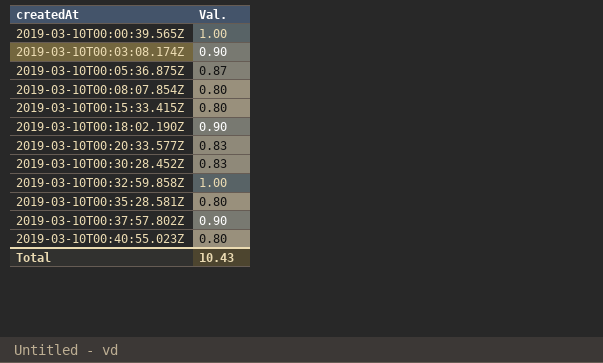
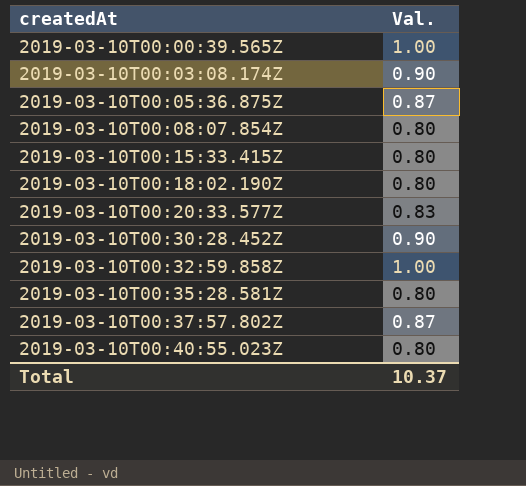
2019-03-10T00:18:02.190Z | Val.: 0.90 -> 0.80
2019-03-10T00:30:28.452Z | Val.: 0.83 -> 0.90
2019-03-10T00:37:57.802Z | Val.: 0.90 -> 0.87
Total | Val.: 10.43 -> 10.37

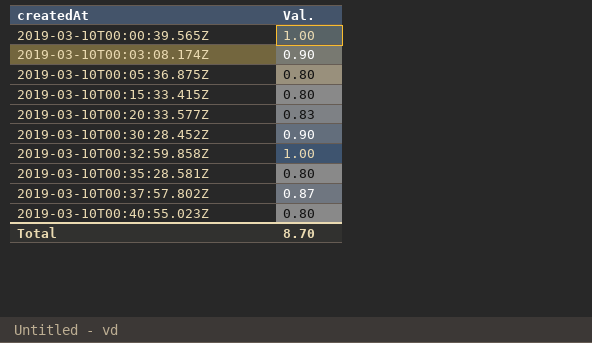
row 2019-03-10T00:08:07.854Z: 0.80 -> none
row 2019-03-10T00:18:02.190Z: 0.80 -> none
2019-03-10T00:05:36.875Z | Val.: 0.87 -> 0.80
Total | Val.: 10.37 -> 8.70

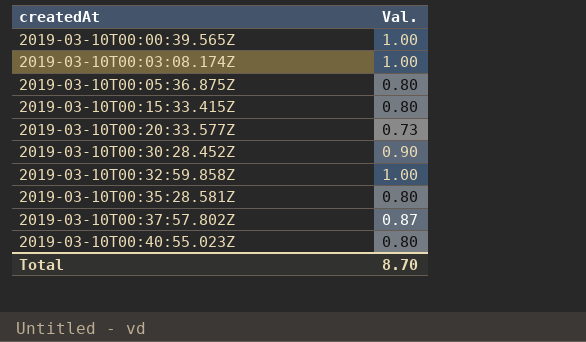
2019-03-10T00:03:08.174Z | Val.: 0.90 -> 1.00
2019-03-10T00:20:33.577Z | Val.: 0.83 -> 0.73

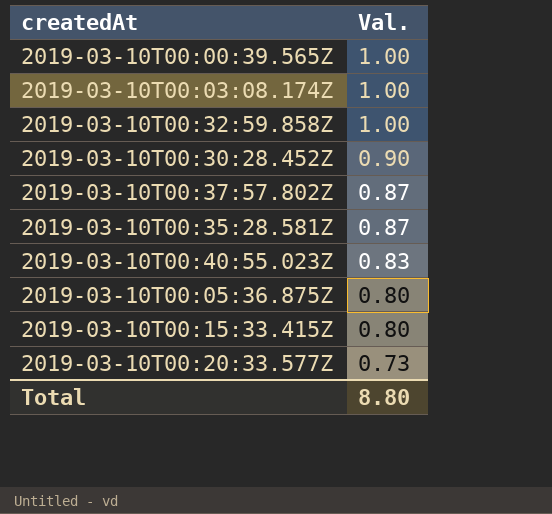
row order: createdAt ascending -> Val. descending
2019-03-10T00:35:28.581Z | Val.: 0.80 -> 0.87
2019-03-10T00:40:55.023Z | Val.: 0.80 -> 0.83
Total | Val.: 8.70 -> 8.80

